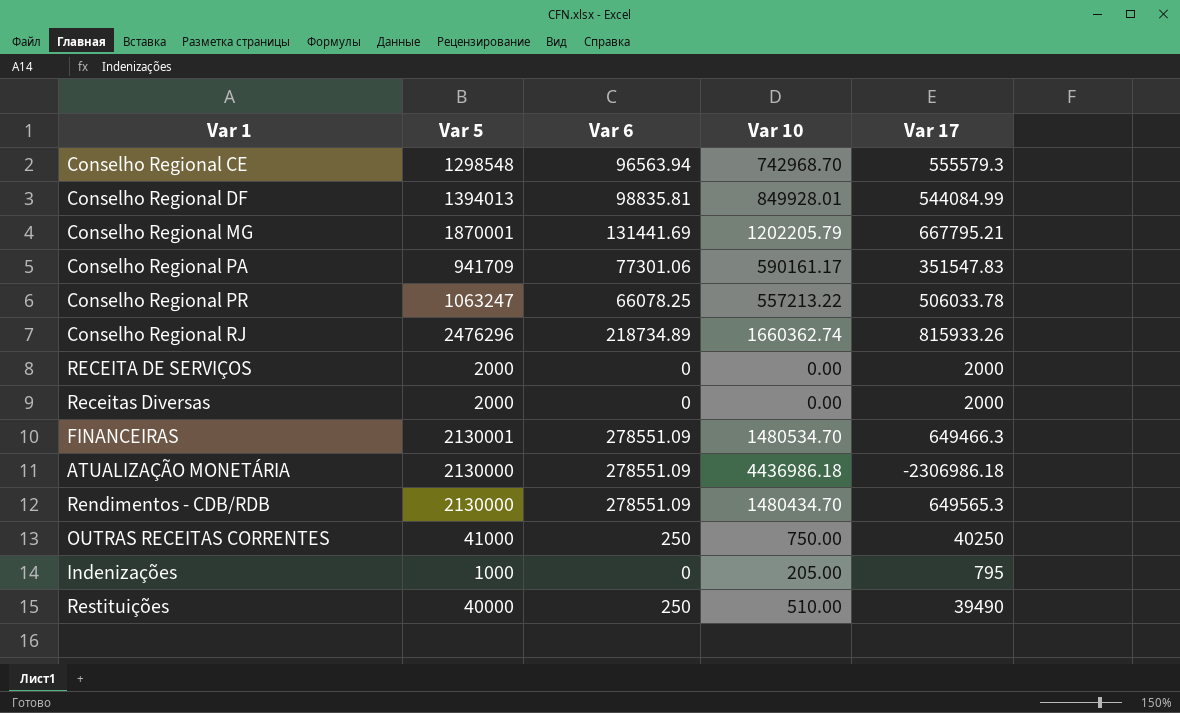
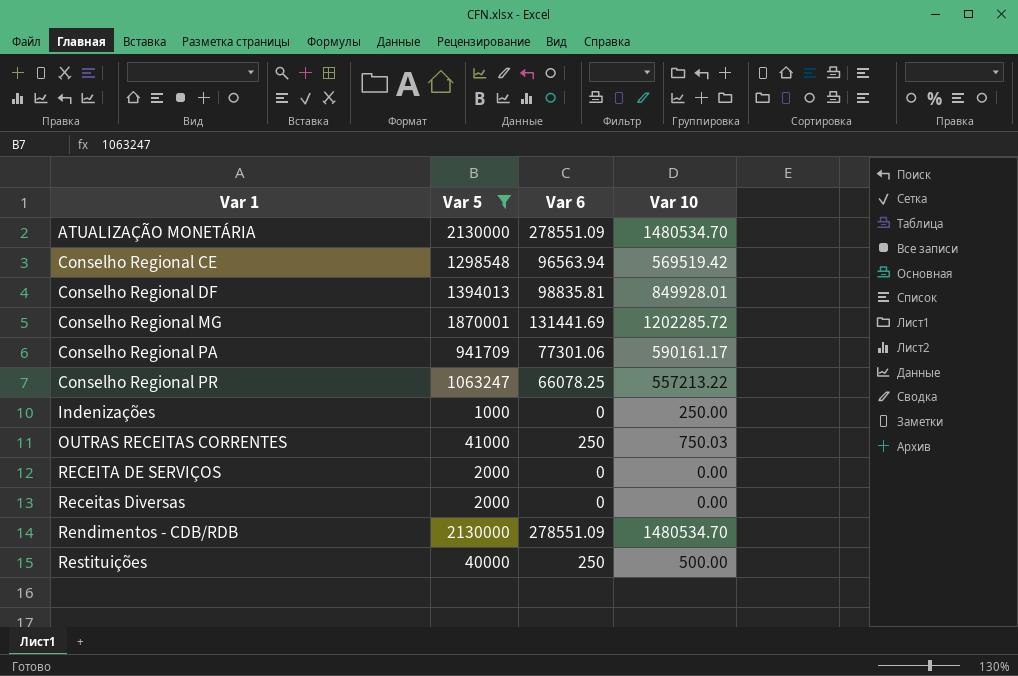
filter: none -> Var 5 <= 2130000
row order: none -> Var 1 ascending
column Var 17 | formula: [Var 5] - [Var 10] -> none
ATUALIZAÇÃO MONETÁRIA | Var 10: 4436986.18 -> 1480534.70
Conselho Regional CE | Var 10: 742968.70 -> 569519.42
Conselho Regional MG | Var 10: 1202205.79 -> 1202285.72
Indenizações | Var 10: 205.00 -> 250.00
OUTRAS RECEITAS CORRENTES | Var 10: 750.00 -> 750.03
Rendimentos - CDB/RDB | Var 10: 1480434.70 -> 1480534.70
Restituições | Var 10: 510.00 -> 500.00

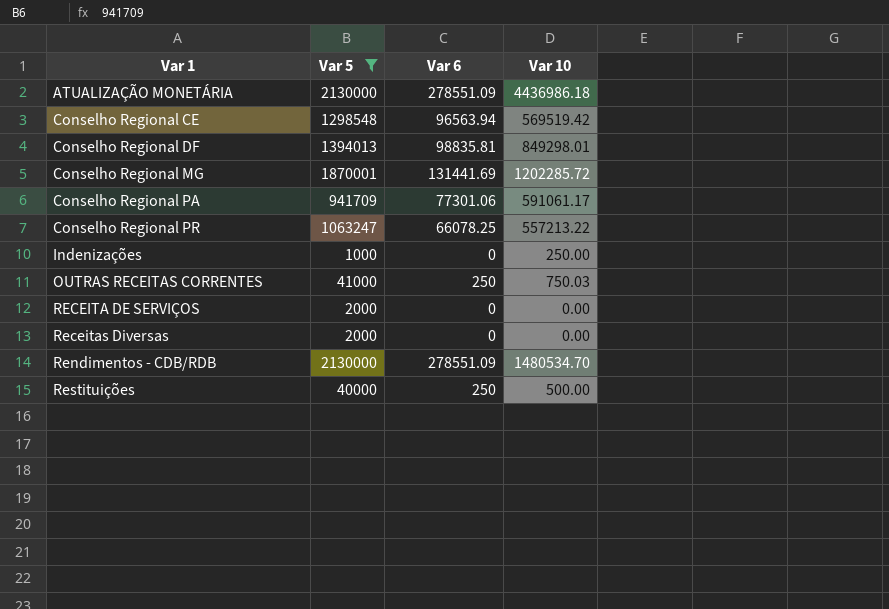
ATUALIZAÇÃO MONETÁRIA | Var 10: 1480534.70 -> 4436986.18
Conselho Regional DF | Var 10: 849928.01 -> 849298.01
Conselho Regional PA | Var 10: 590161.17 -> 591061.17

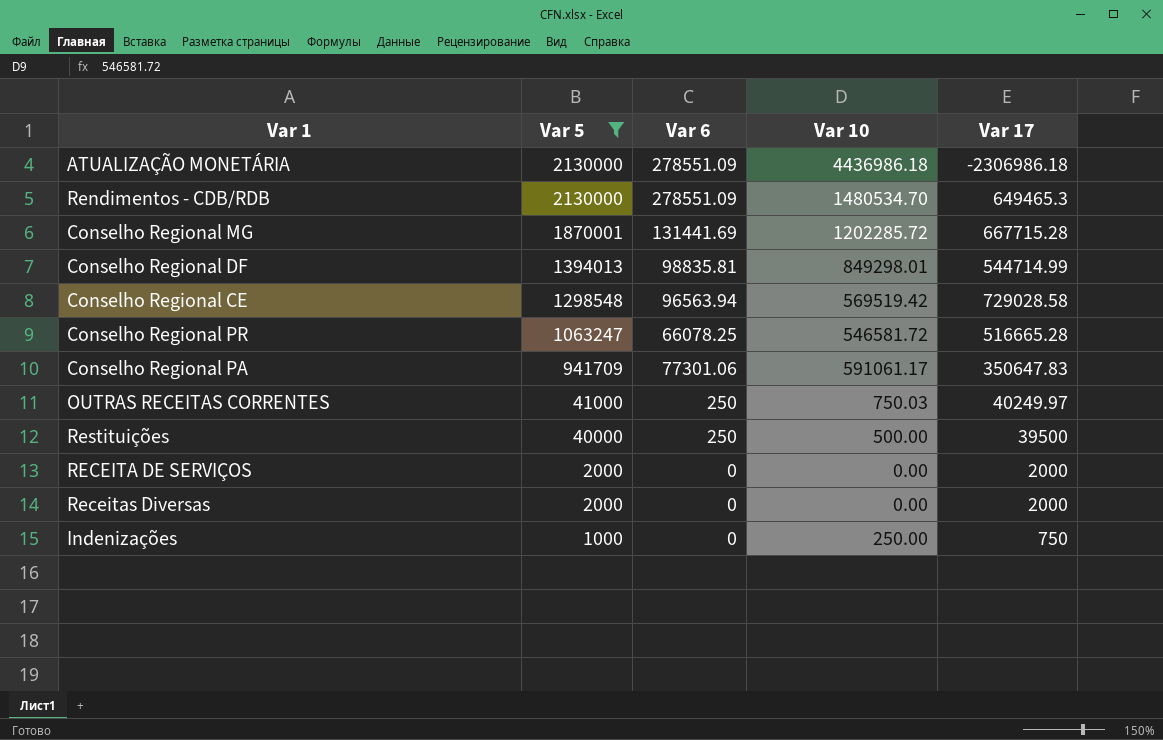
row order: Var 1 ascending -> Var 5 descending
column Var 17 | formula: none -> [Var 5] - [Var 10]
Conselho Regional PR | Var 10: 557213.22 -> 546581.72

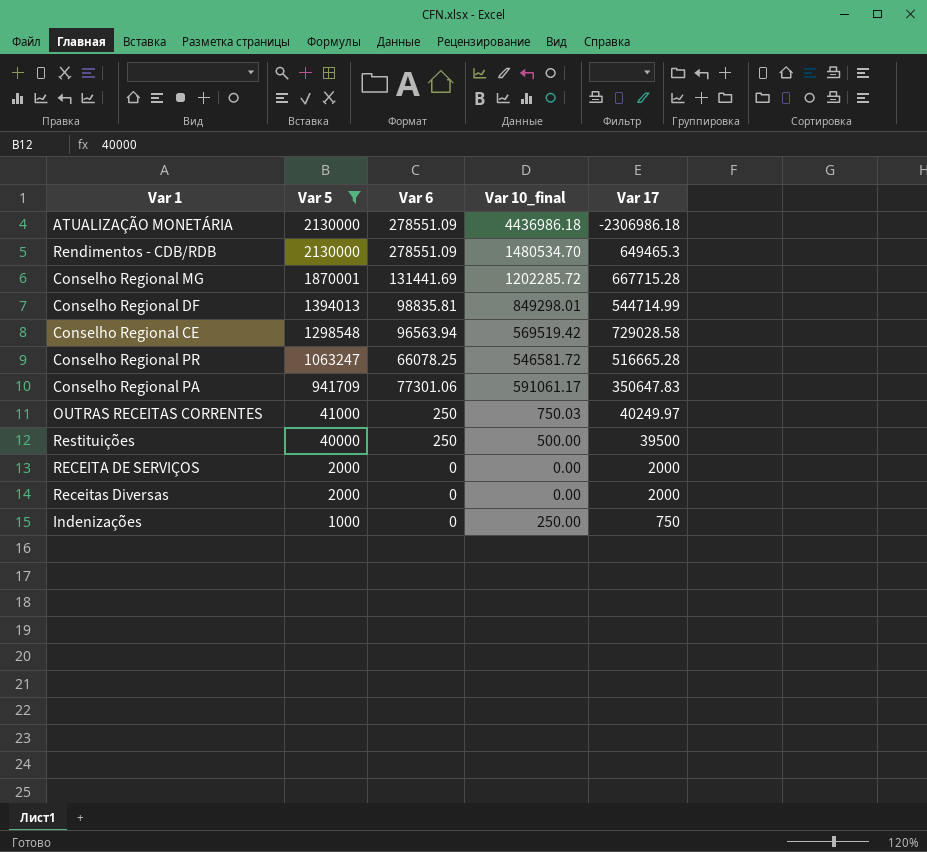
column name: Var 10 -> Var 10_final

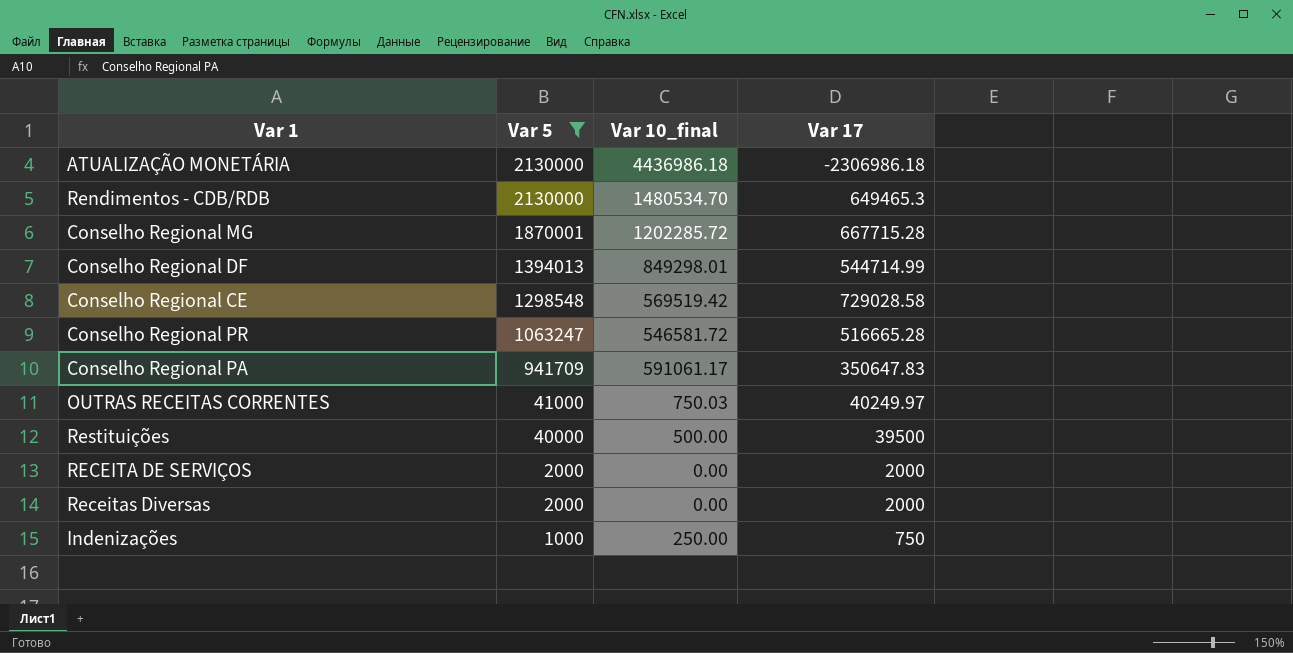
column Var 6 | position: 3 -> none

